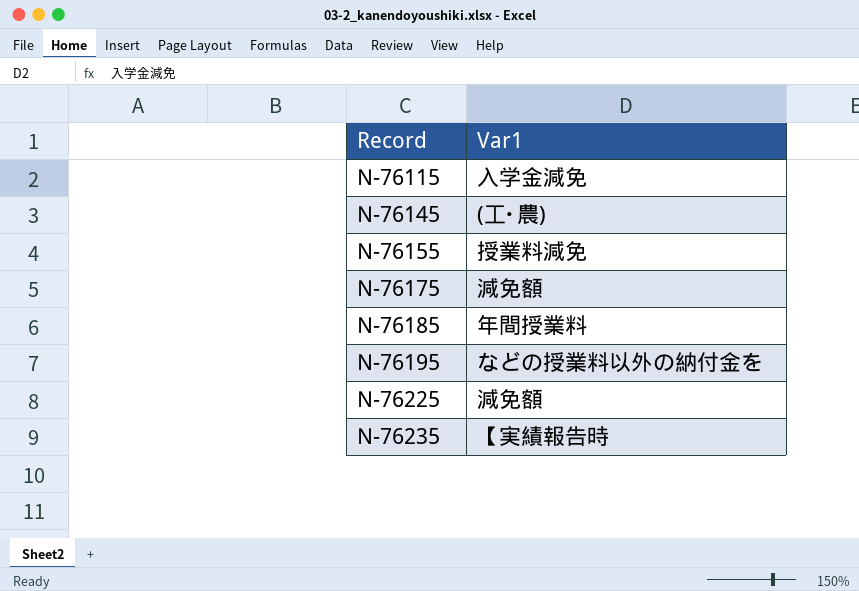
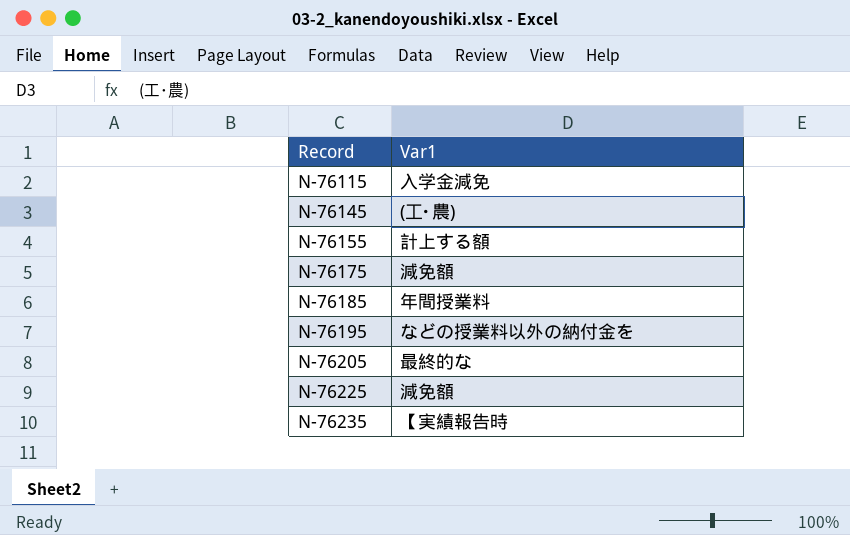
N-76155 | Var1: 授業料減免 -> 計上する額
row N-76205: none -> 最終的な

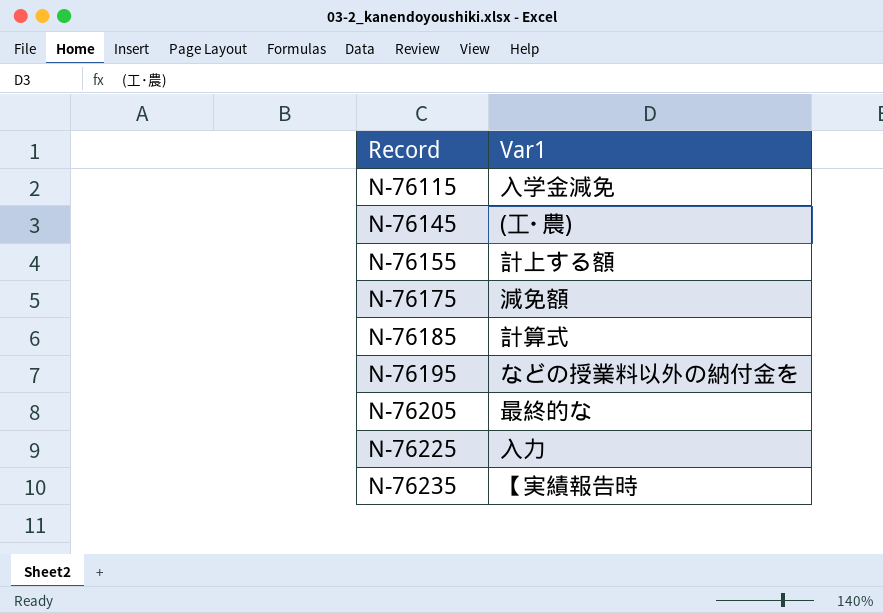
N-76185 | Var1: 年間授業料 -> 計算式
N-76225 | Var1: 減免額 -> 入力

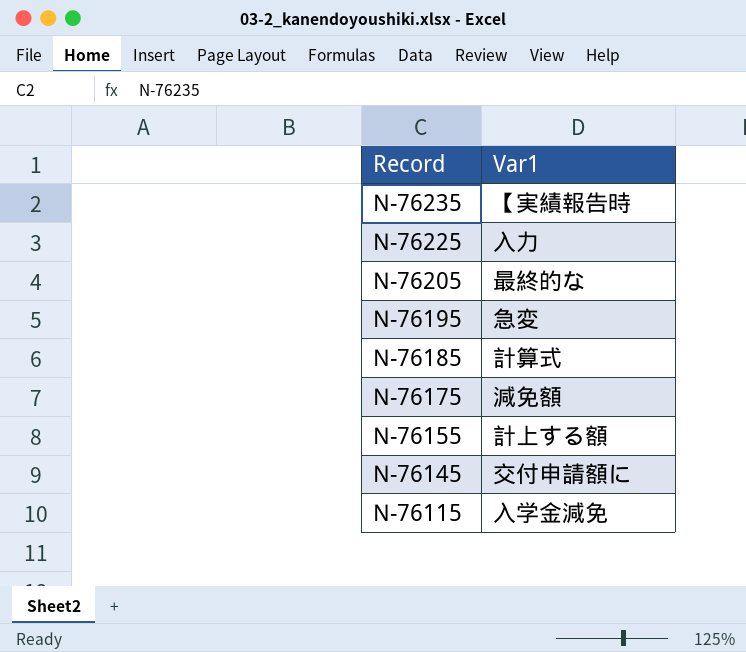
row order: Record ascending -> Record descending
N-76195 | Var1: などの授業料以外の納付金を -> 急変
N-76145 | Var1: (工･農) -> 交付申請額に

